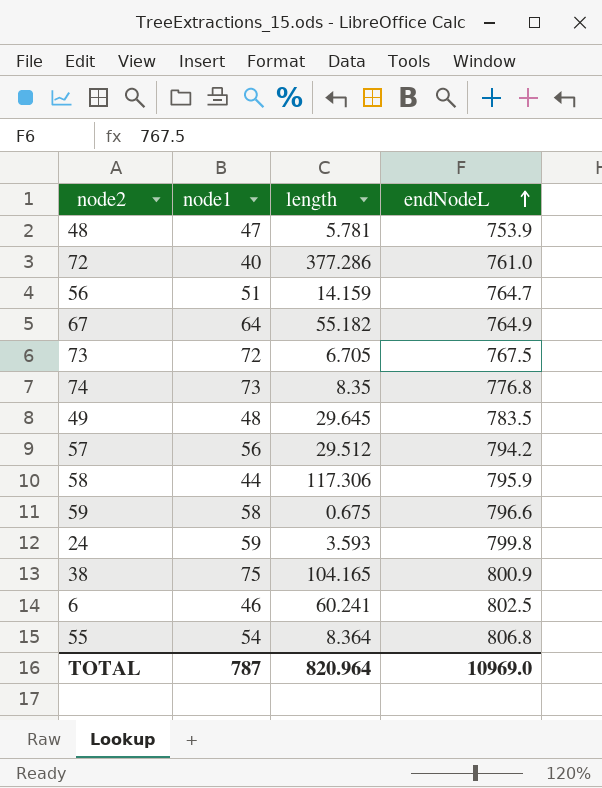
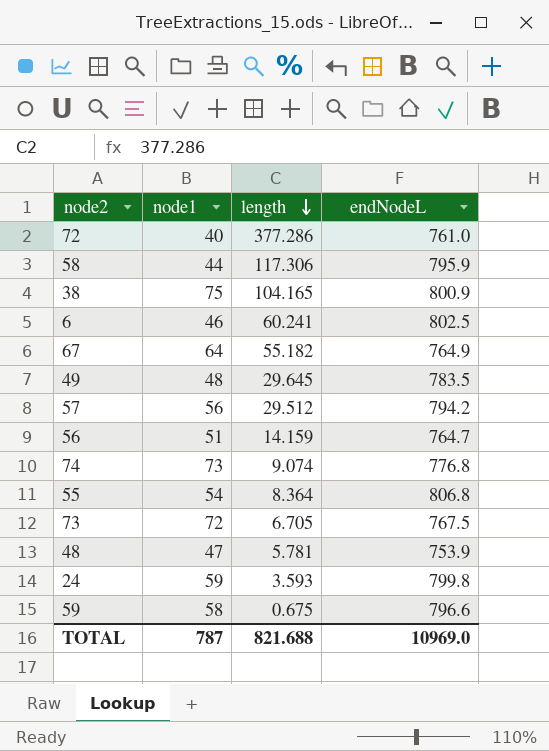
row order: endNodeL ascending -> length descending
74 | length: 8.35 -> 9.074
TOTAL | length: 820.964 -> 821.688

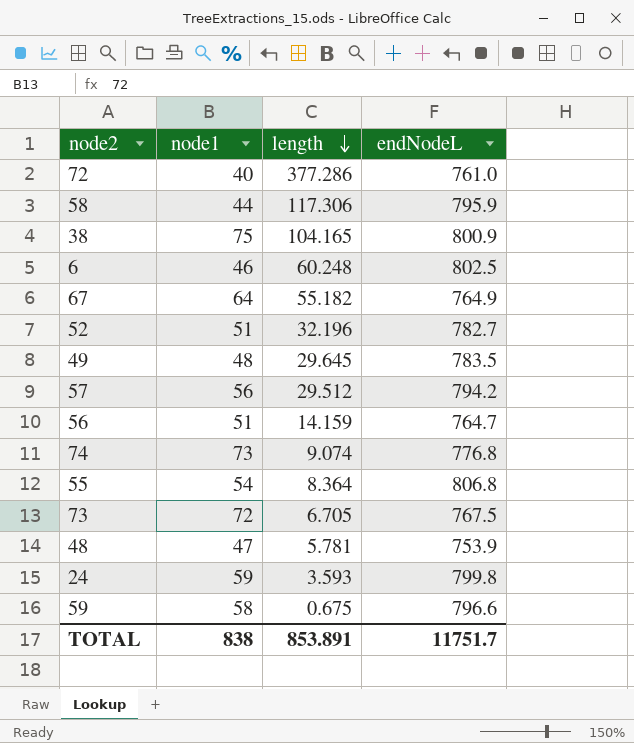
6 | length: 60.241 -> 60.248
row 52: none -> 51 | 32.196 | 782.7
TOTAL | node1: 787 -> 838
TOTAL | length: 821.688 -> 853.891
TOTAL | endNodeL: 10969.0 -> 11751.7

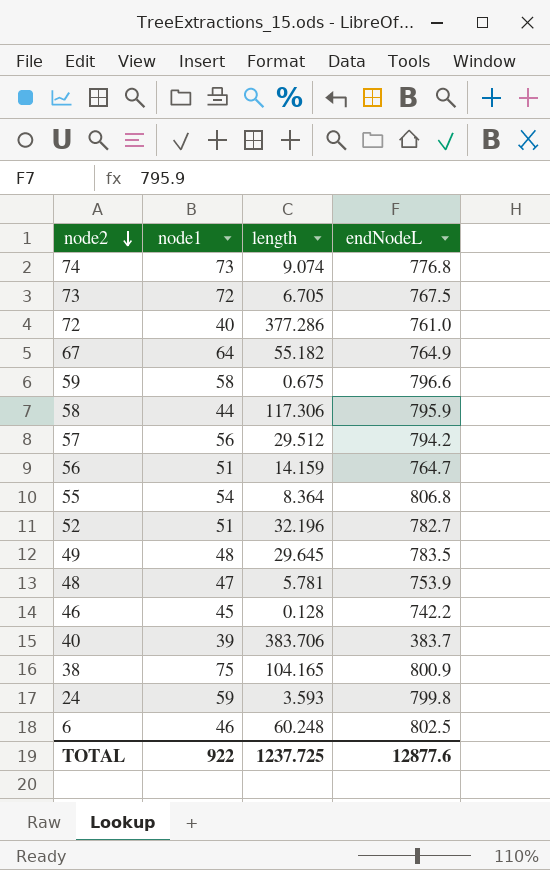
row order: length descending -> node2 descending
row 46: none -> 45 | 0.128 | 742.2
row 40: none -> 39 | 383.706 | 383.7
TOTAL | node1: 838 -> 922
TOTAL | length: 853.891 -> 1237.725
TOTAL | endNodeL: 11751.7 -> 12877.6

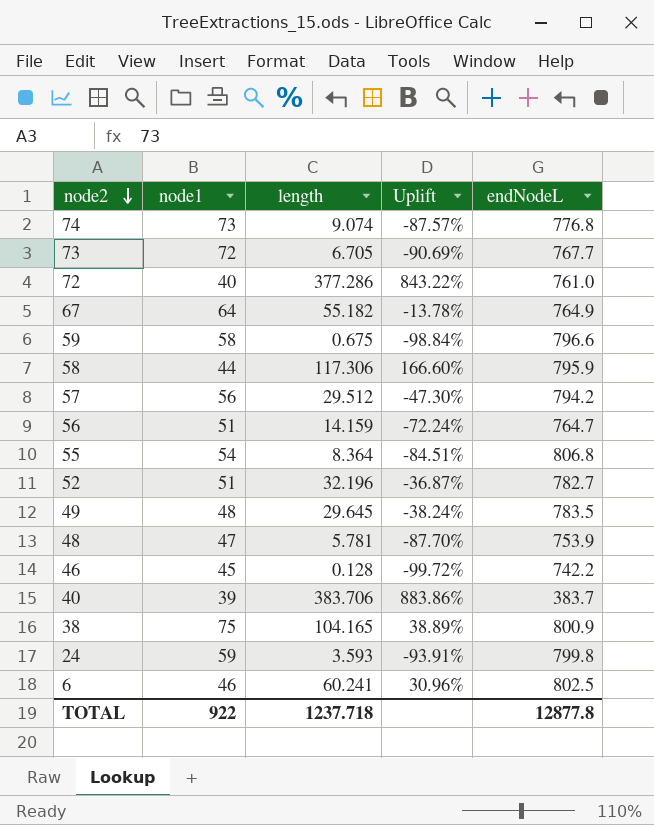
column Uplift | formula: none -> ([length] - [node1]) / [node1]
73 | endNodeL: 767.5 -> 767.7
6 | length: 60.248 -> 60.241
TOTAL | length: 1237.725 -> 1237.718
TOTAL | endNodeL: 12877.6 -> 12877.8

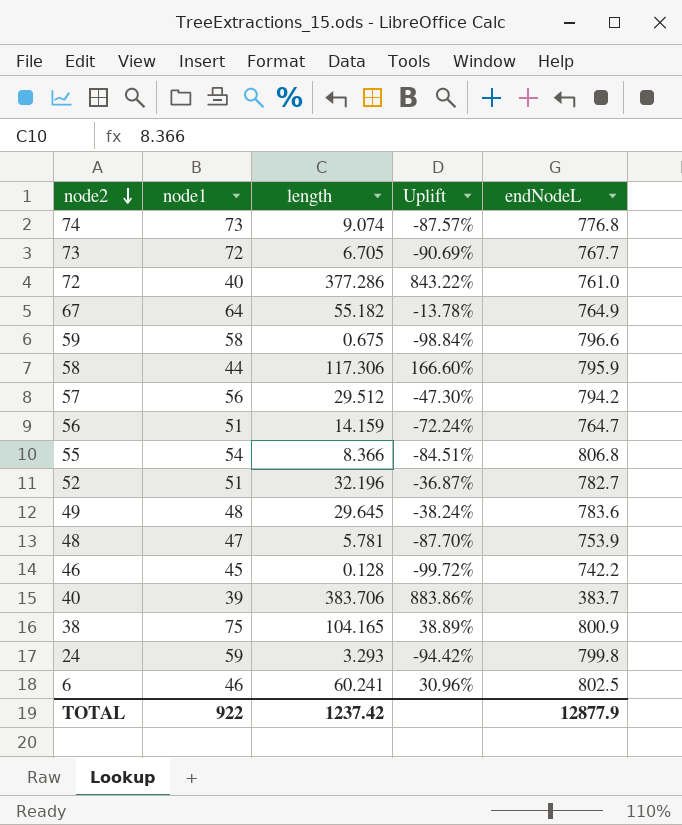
55 | length: 8.364 -> 8.366
49 | endNodeL: 783.5 -> 783.6
24 | length: 3.593 -> 3.293
24 | Uplift: -93.91% -> -94.42%
TOTAL | length: 1237.718 -> 1237.42
TOTAL | endNodeL: 12877.8 -> 12877.9

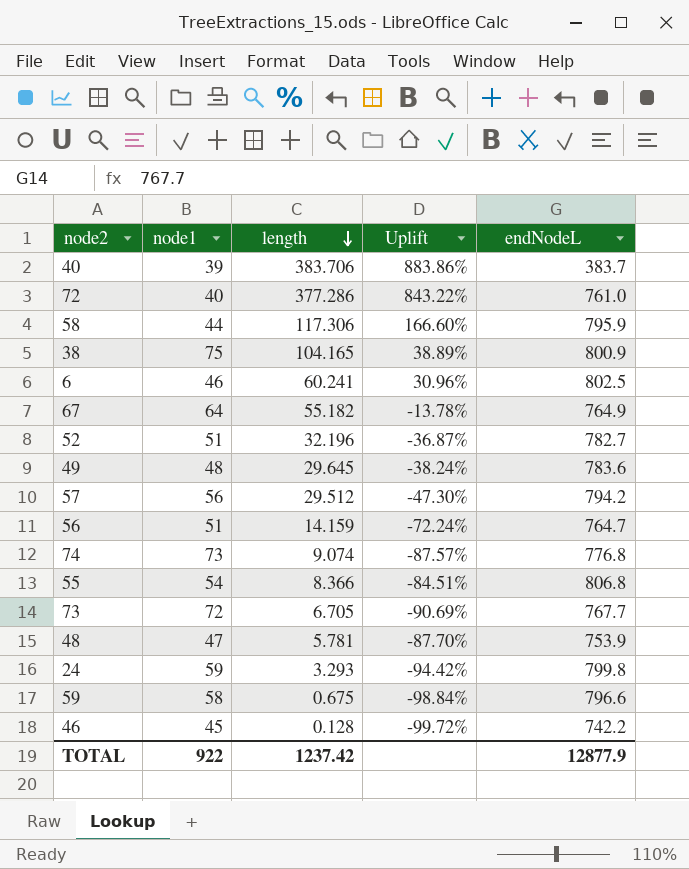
row order: node2 descending -> length descending

